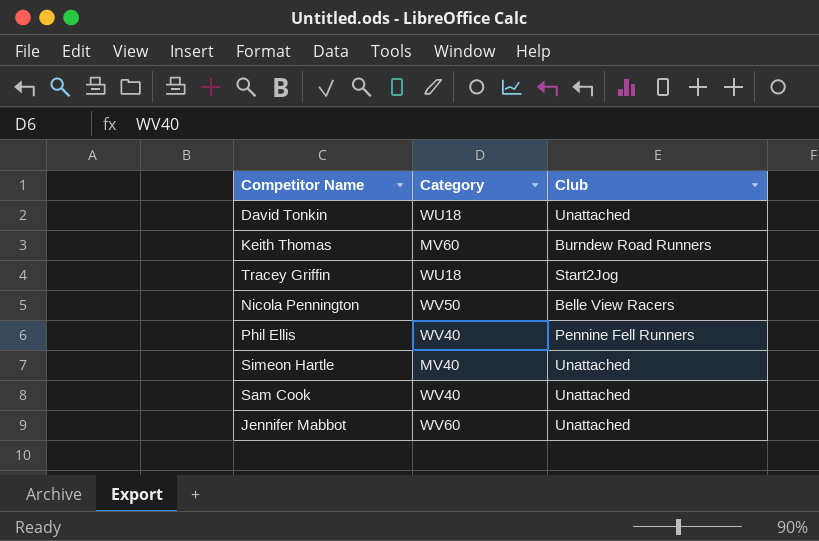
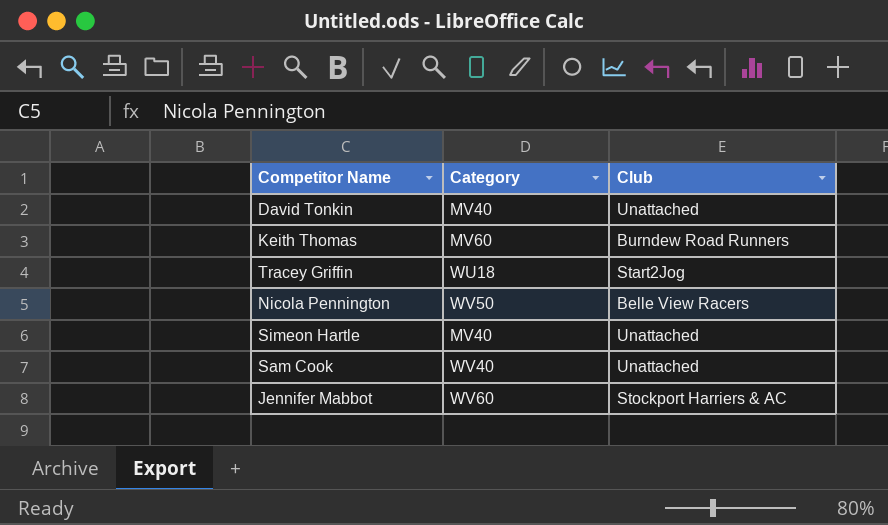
row Phil Ellis: WV40 | Pennine Fell Runners -> none
David Tonkin | Category: WU18 -> MV40
Jennifer Mabbot | Club: Unattached -> Stockport Harriers & AC

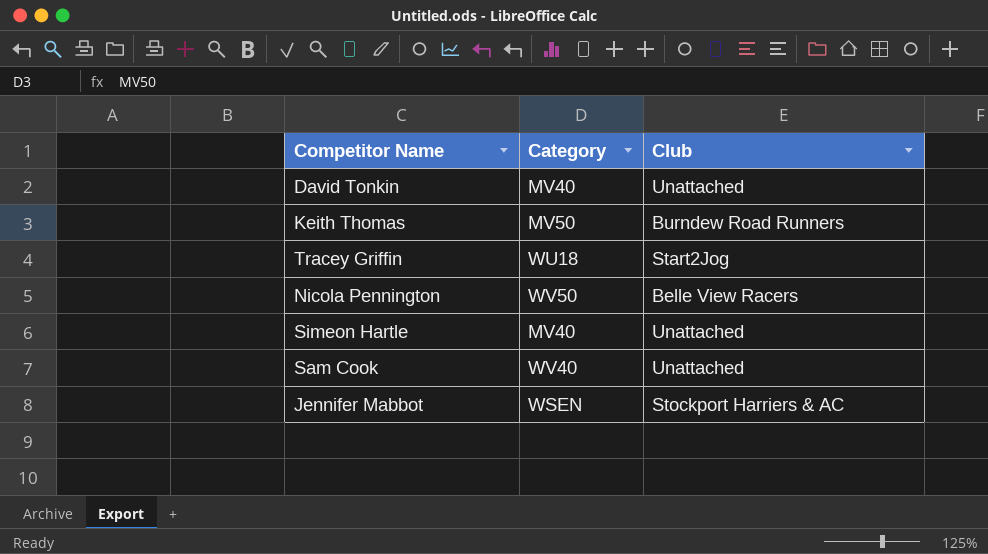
Keith Thomas | Category: MV60 -> MV50
Jennifer Mabbot | Category: WV60 -> WSEN

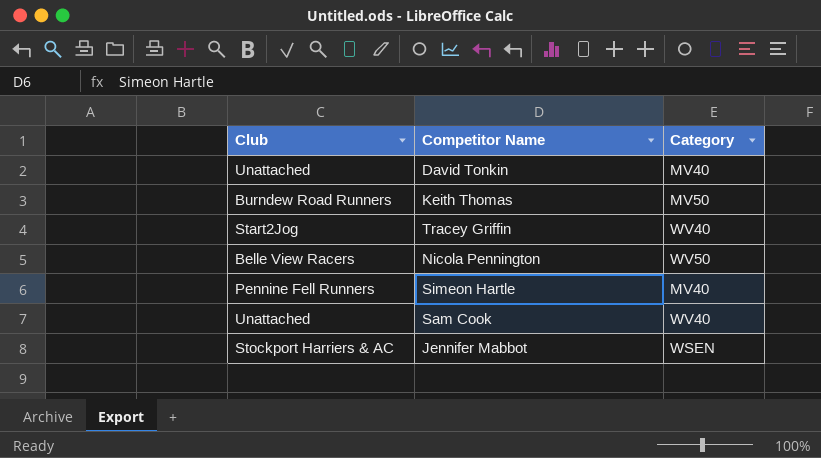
column Club | position: 3 -> 1
Tracey Griffin | Category: WU18 -> WV40
Simeon Hartle | Club: Unattached -> Pennine Fell Runners

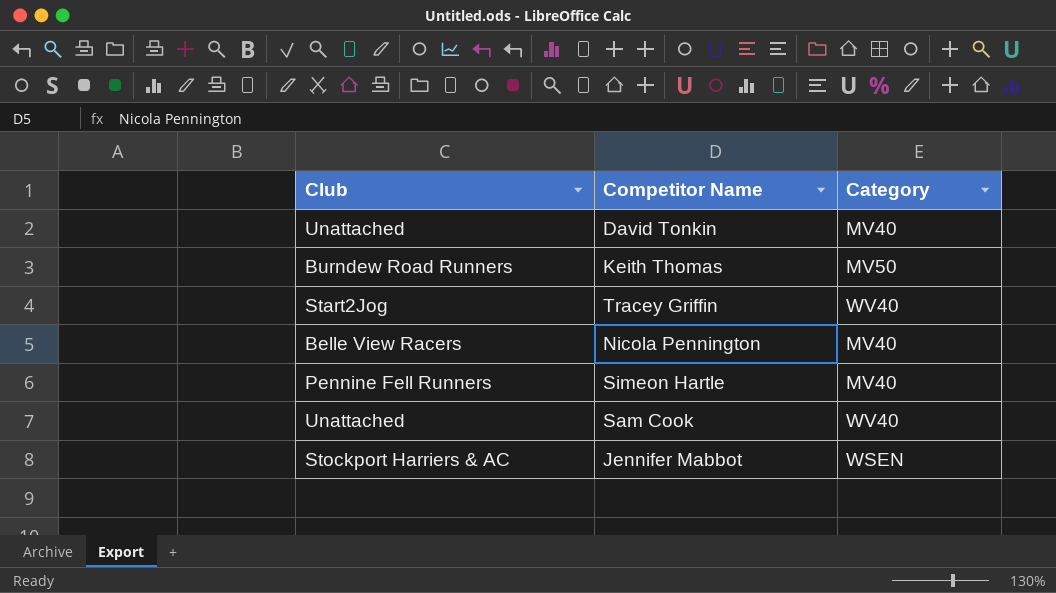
Nicola Pennington | Category: WV50 -> MV40

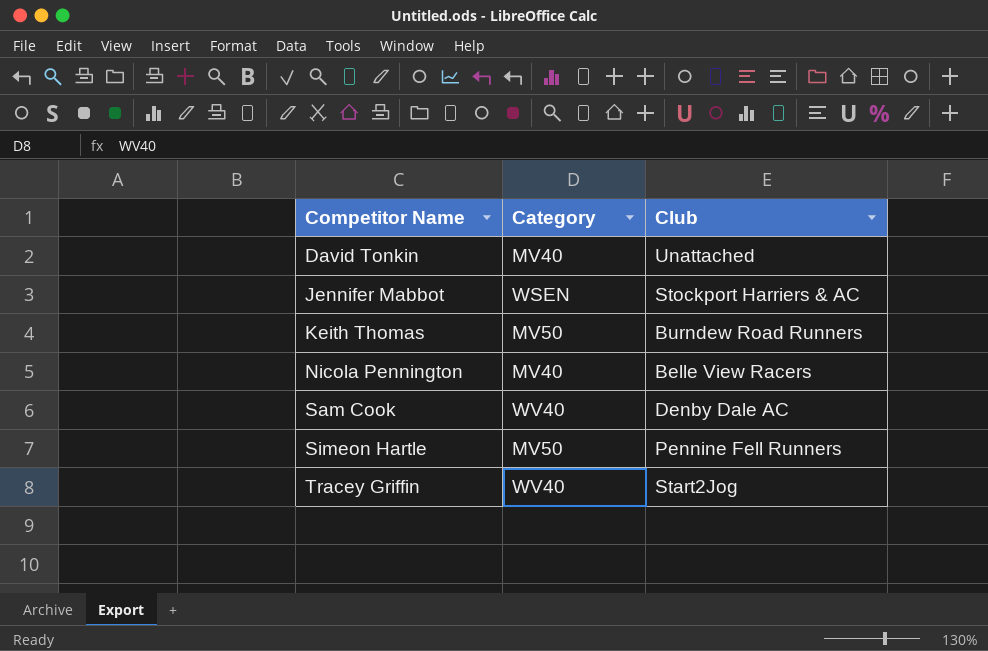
row order: none -> Competitor Name ascending
column Club | position: 1 -> 3
Sam Cook | Club: Unattached -> Denby Dale AC
Simeon Hartle | Category: MV40 -> MV50

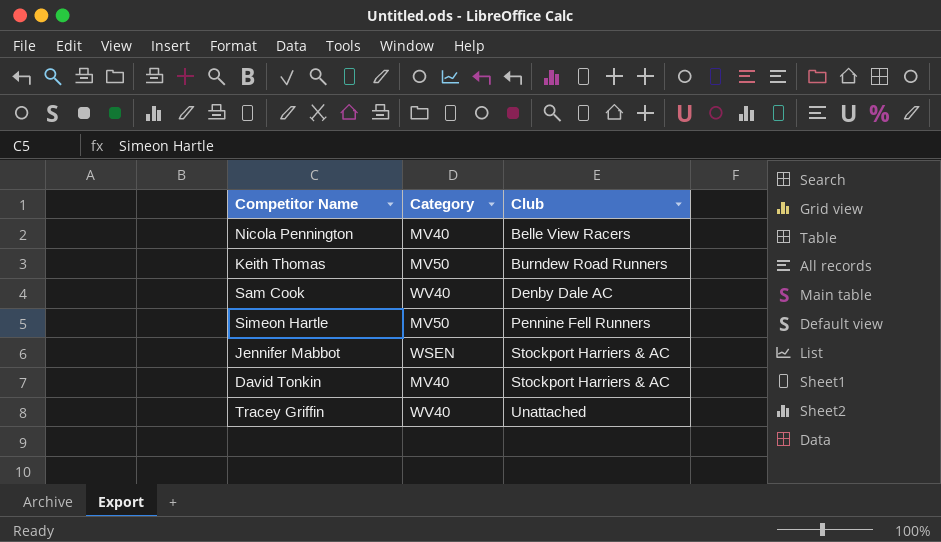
row order: Competitor Name ascending -> Club ascending
David Tonkin | Club: Unattached -> Stockport Harriers & AC
Tracey Griffin | Club: Start2Jog -> Unattached

